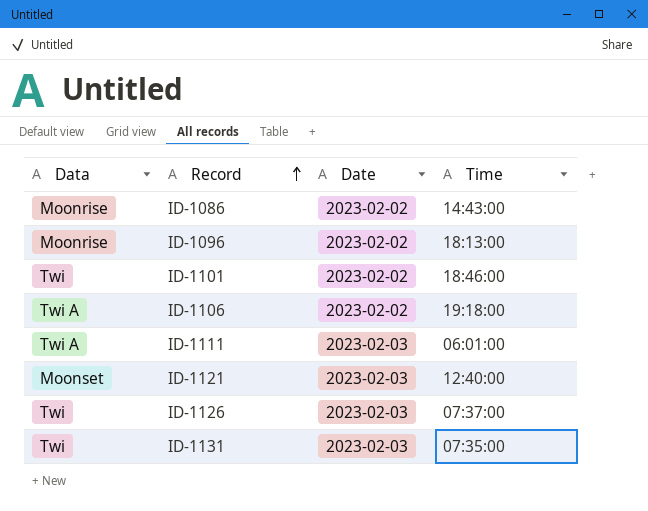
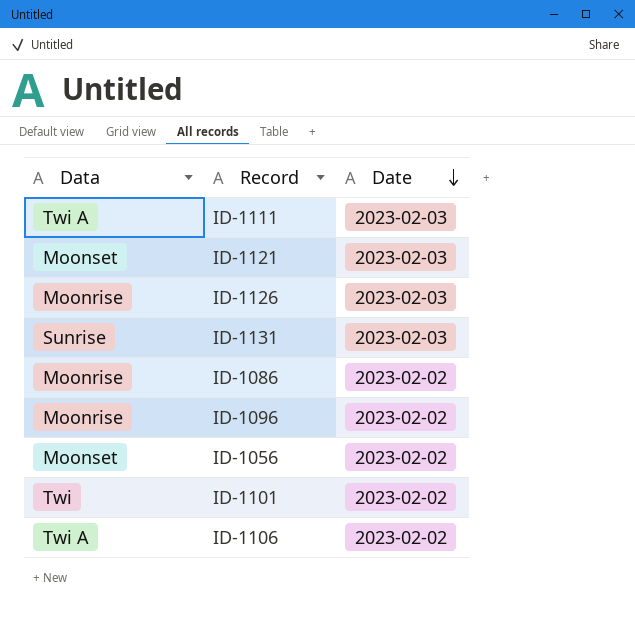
row order: Record ascending -> Date descending
column Time | position: 4 -> none
ID-1126 | Data: Twi -> Moonrise
ID-1131 | Data: Twi -> Sunrise
row ID-1056: none -> Moonset | 2023-02-02

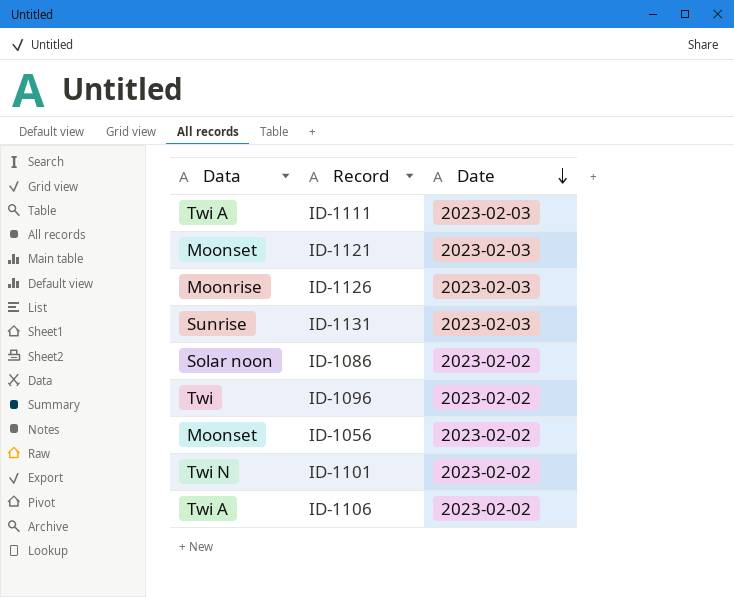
ID-1086 | Data: Moonrise -> Solar noon
ID-1096 | Data: Moonrise -> Twi
ID-1101 | Data: Twi -> Twi N

